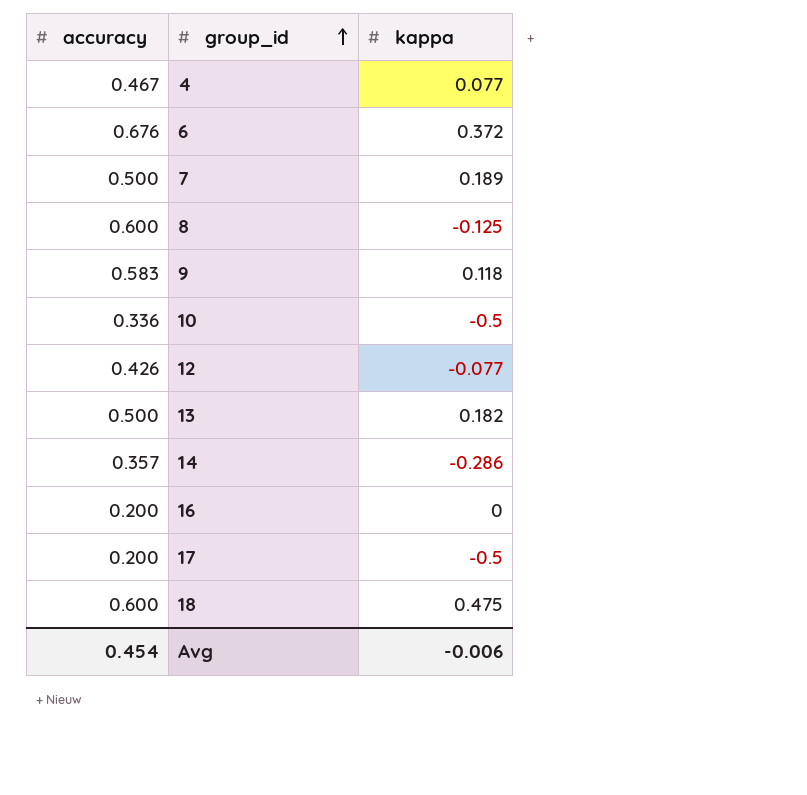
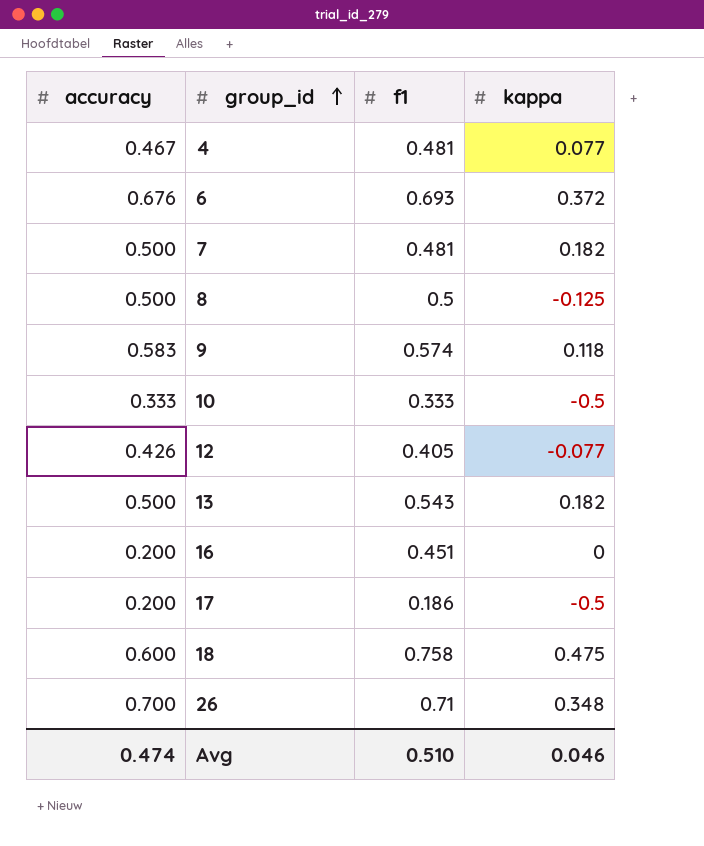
column f1 | position: none -> 3
row 14: 0.357 | -0.286 -> none
7 | kappa: 0.189 -> 0.182
8 | accuracy: 0.600 -> 0.500
10 | accuracy: 0.336 -> 0.333
row 26: none -> 0.700 | 0.71 | 0.348
Avg | accuracy: 0.454 -> 0.474
Avg | kappa: -0.006 -> 0.046

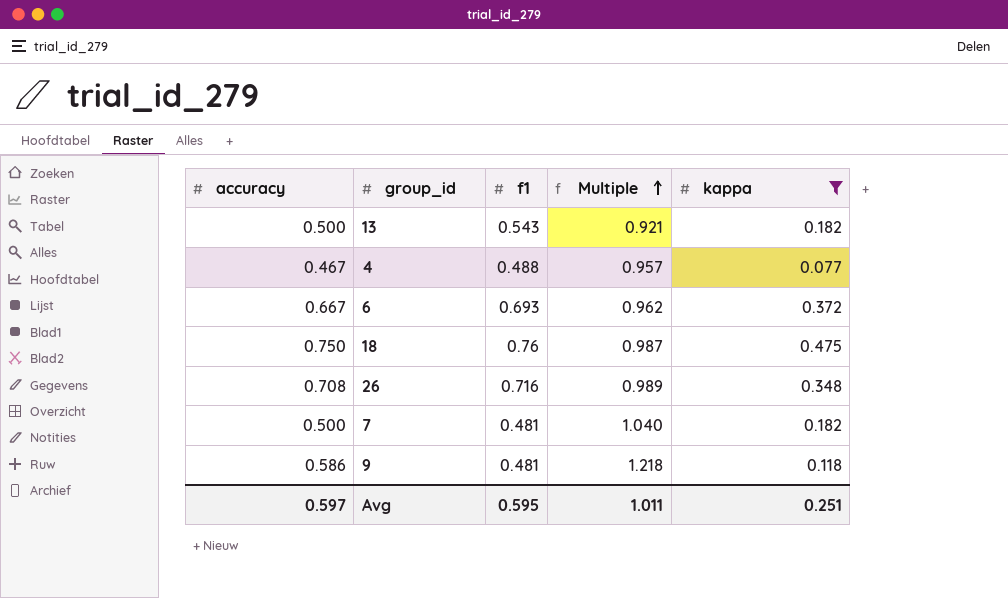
filter: none -> kappa >= 0.077
row order: group_id ascending -> Multiple ascending
column Multiple | formula: none -> [accuracy] / [f1]
4 | f1: 0.481 -> 0.488
6 | accuracy: 0.676 -> 0.667
18 | accuracy: 0.600 -> 0.750
18 | f1: 0.758 -> 0.76
26 | accuracy: 0.700 -> 0.708
26 | f1: 0.71 -> 0.716
9 | accuracy: 0.583 -> 0.586
9 | f1: 0.574 -> 0.481
Avg | accuracy: 0.474 -> 0.597
Avg | f1: 0.510 -> 0.595
Avg | kappa: 0.046 -> 0.251

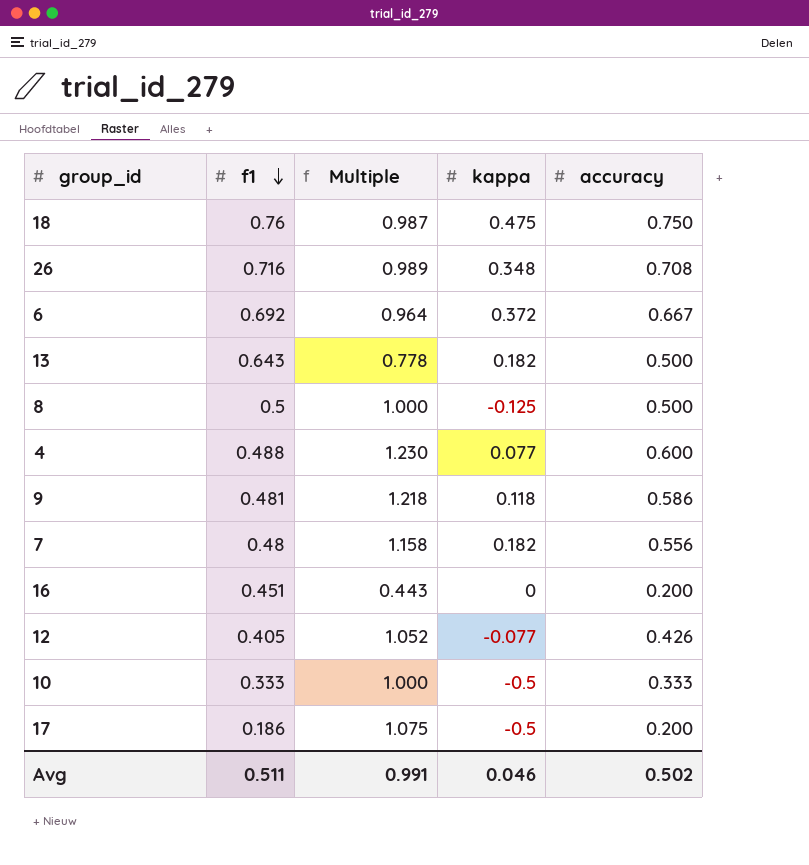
filter: kappa >= 0.077 -> none
row order: Multiple ascending -> f1 descending
column accuracy | position: 1 -> 5
6 | f1: 0.693 -> 0.692
6 | Multiple: 0.962 -> 0.964
13 | f1: 0.543 -> 0.643
13 | Multiple: 0.921 -> 0.778
4 | Multiple: 0.957 -> 1.230
4 | accuracy: 0.467 -> 0.600
7 | f1: 0.481 -> 0.48
7 | Multiple: 1.040 -> 1.158
7 | accuracy: 0.500 -> 0.556
Avg | f1: 0.595 -> 0.511
Avg | Multiple: 1.011 -> 0.991
Avg | kappa: 0.251 -> 0.046
Avg | accuracy: 0.597 -> 0.502

